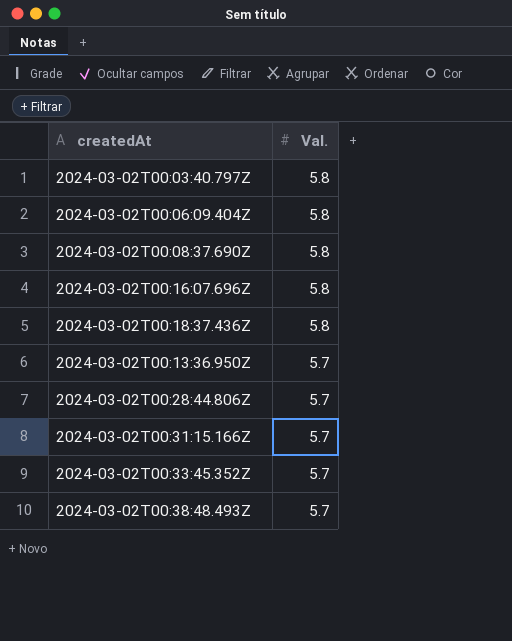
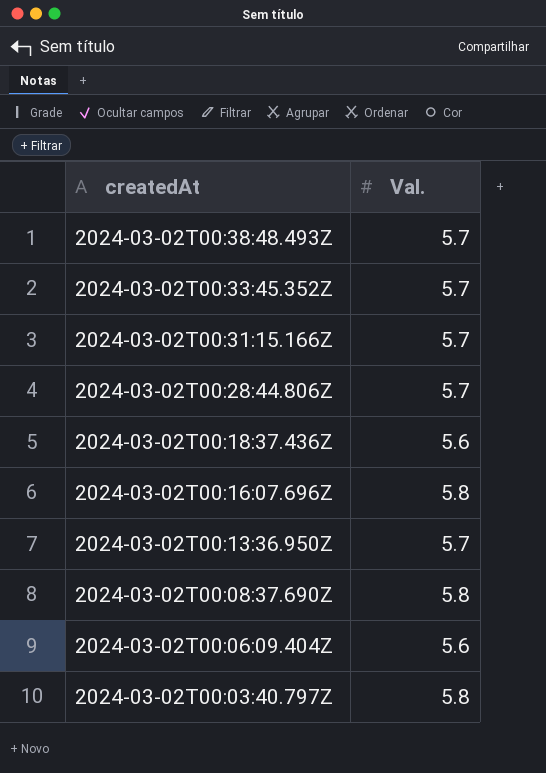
row order: Val. descending -> createdAt descending
2024-03-02T00:18:37.436Z | Val.: 5.8 -> 5.6
2024-03-02T00:06:09.404Z | Val.: 5.8 -> 5.6

